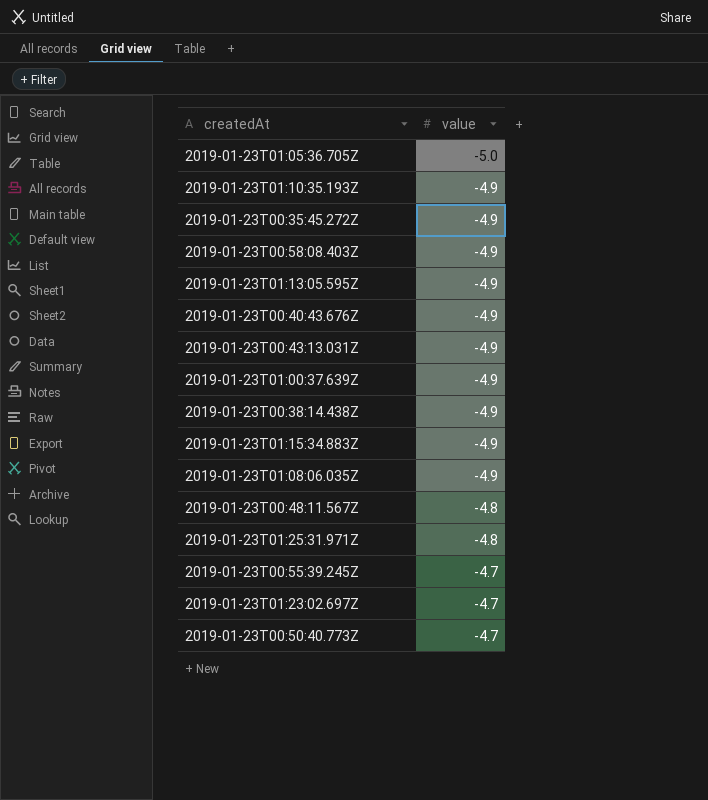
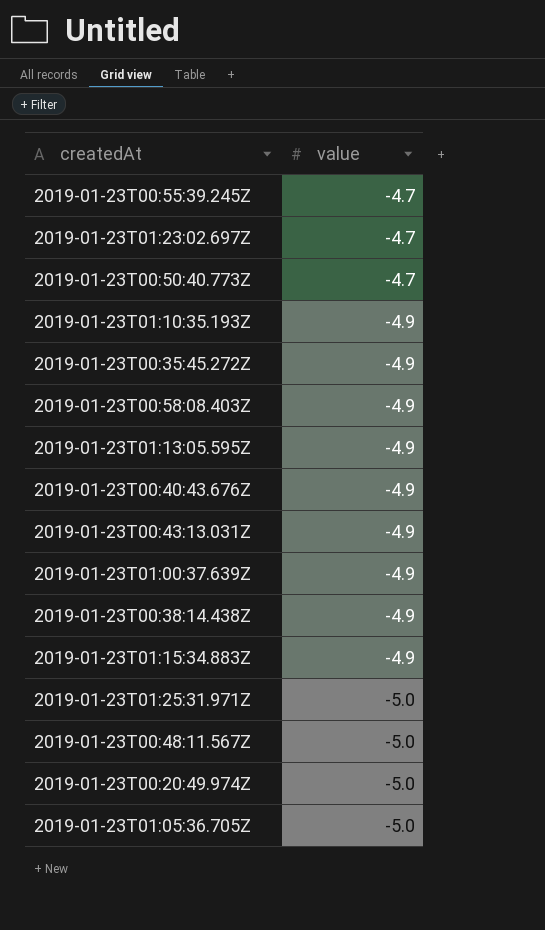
row order: value ascending -> value descending
row 2019-01-23T01:08:06.035Z: -4.9 -> none
2019-01-23T01:25:31.971Z | value: -4.8 -> -5.0
2019-01-23T00:48:11.567Z | value: -4.8 -> -5.0
row 2019-01-23T00:20:49.974Z: none -> -5.0

